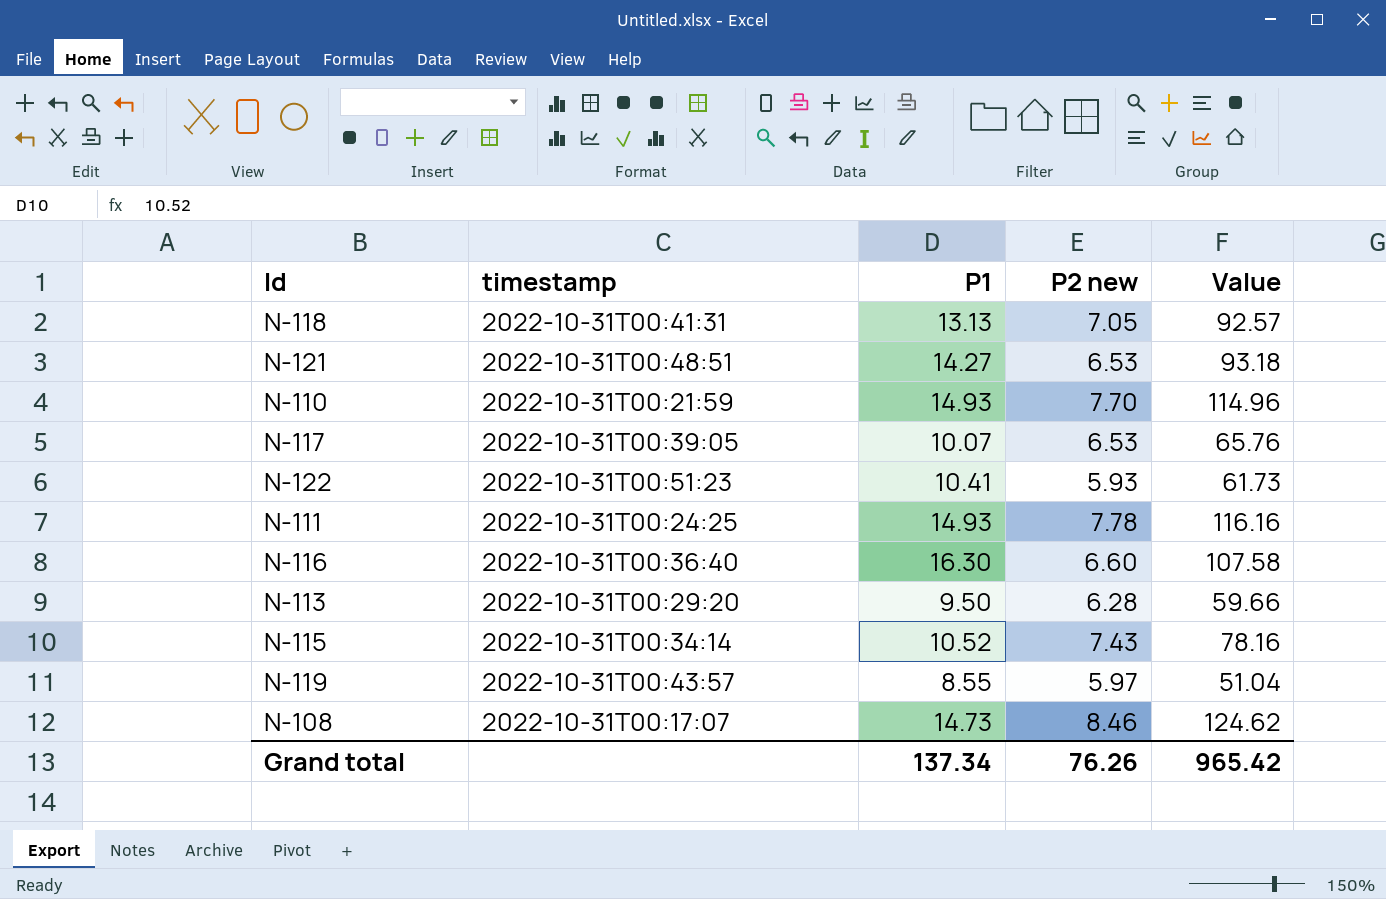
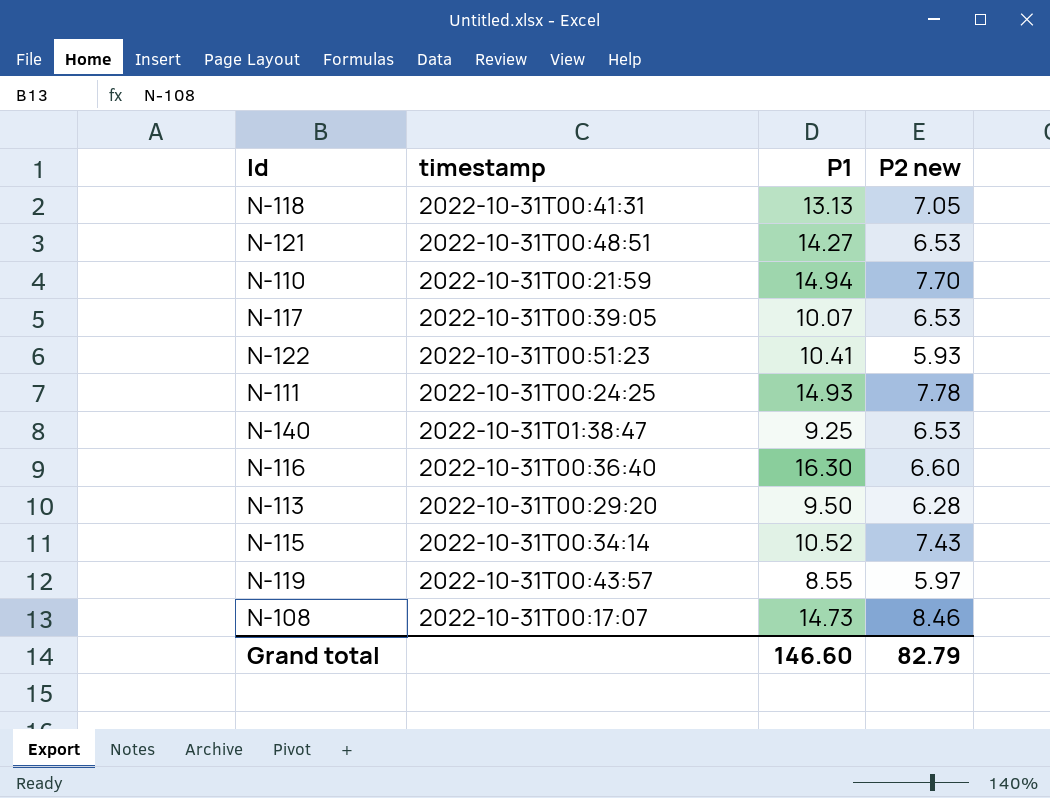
column Value | formula: [P1] * [P2 new] -> none
N-110 | P1: 14.93 -> 14.94
row N-140: none -> 2022-10-31T01:38:47 | 9.25 | 6.53
Grand total | P1: 137.34 -> 146.60
Grand total | P2 new: 76.26 -> 82.79

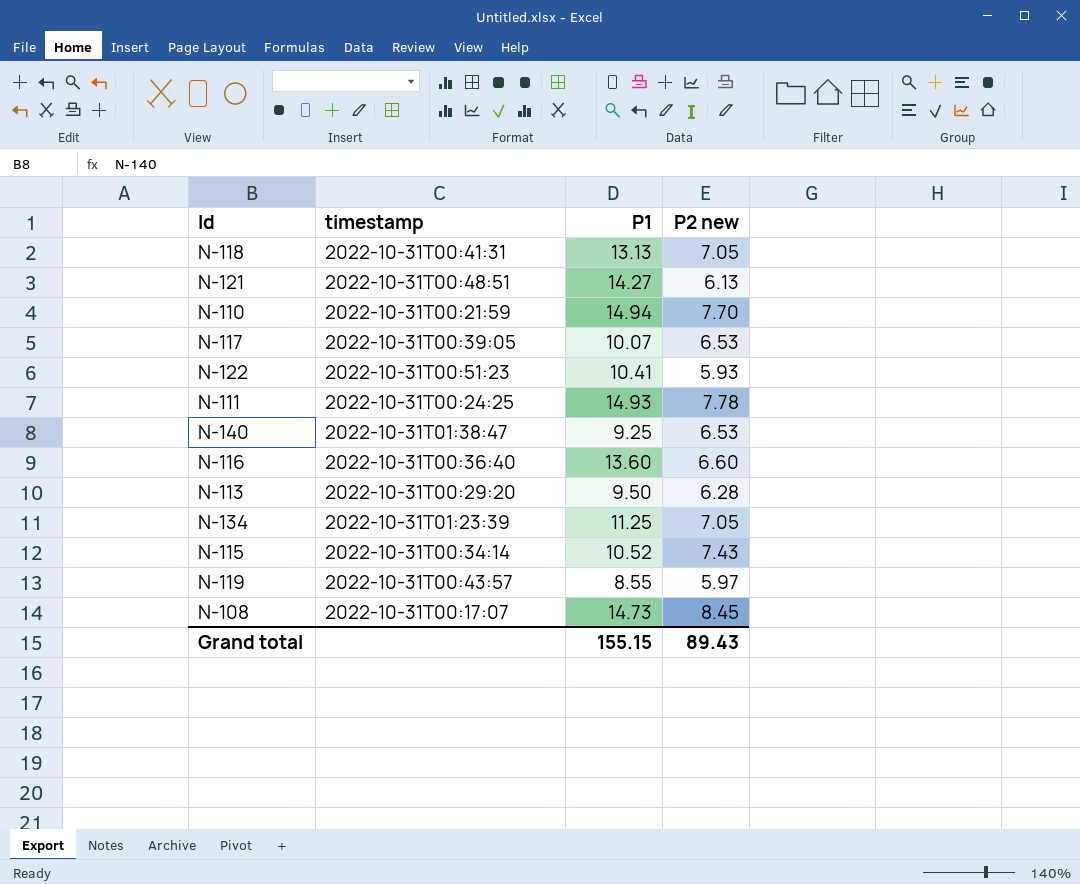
N-121 | P2 new: 6.53 -> 6.13
N-116 | P1: 16.30 -> 13.60
row N-134: none -> 2022-10-31T01:23:39 | 11.25 | 7.05
N-108 | P2 new: 8.46 -> 8.45
Grand total | P1: 146.60 -> 155.15
Grand total | P2 new: 82.79 -> 89.43

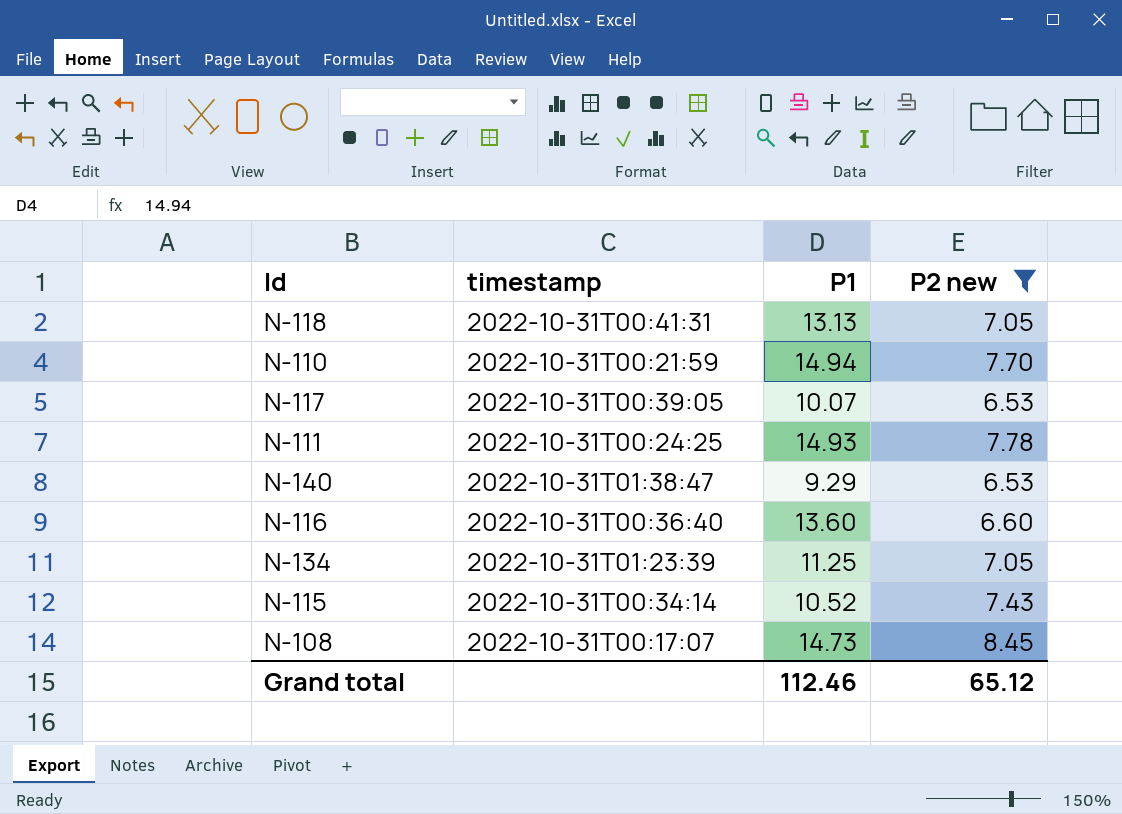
filter: none -> P2 new >= 6.53
N-140 | P1: 9.25 -> 9.29
Grand total | P1: 155.15 -> 112.46
Grand total | P2 new: 89.43 -> 65.12

